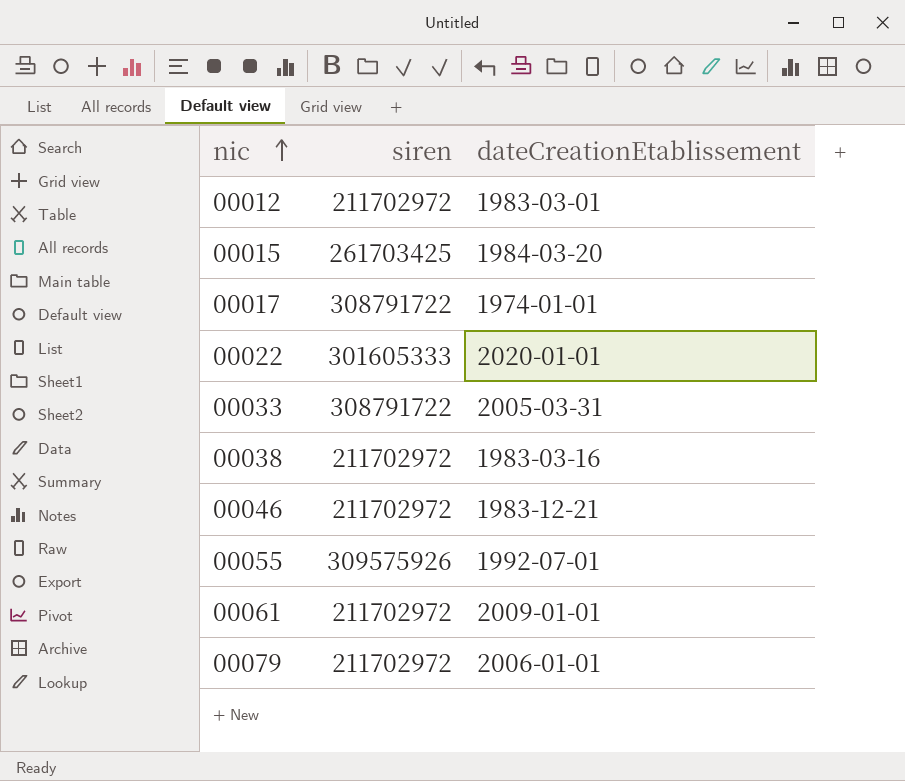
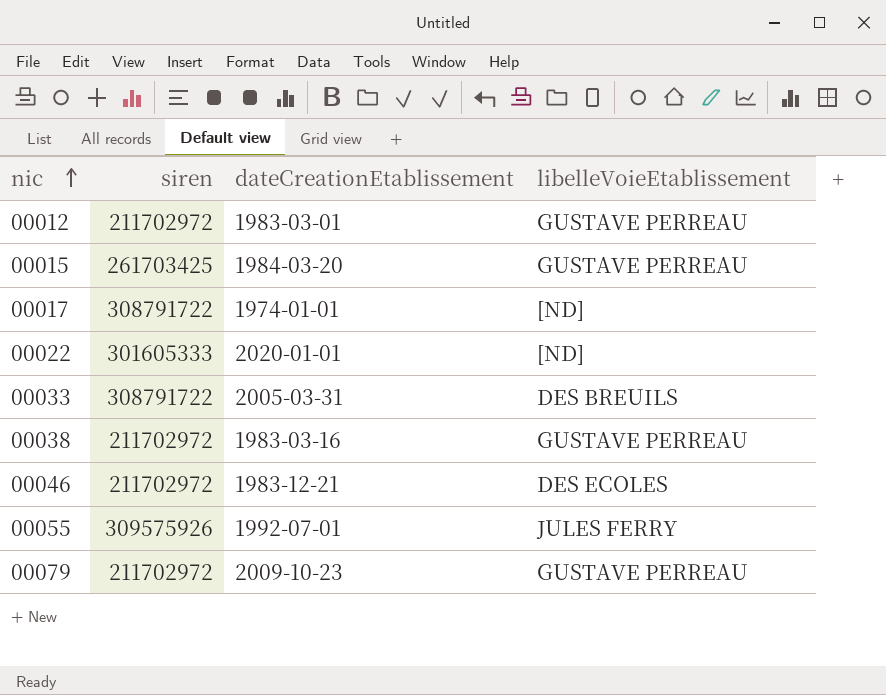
column libelleVoieEtablissement | position: none -> 4
row 00061: 211702972 | 2009-01-01 -> none
00079 | dateCreationEtablissement: 2006-01-01 -> 2009-10-23

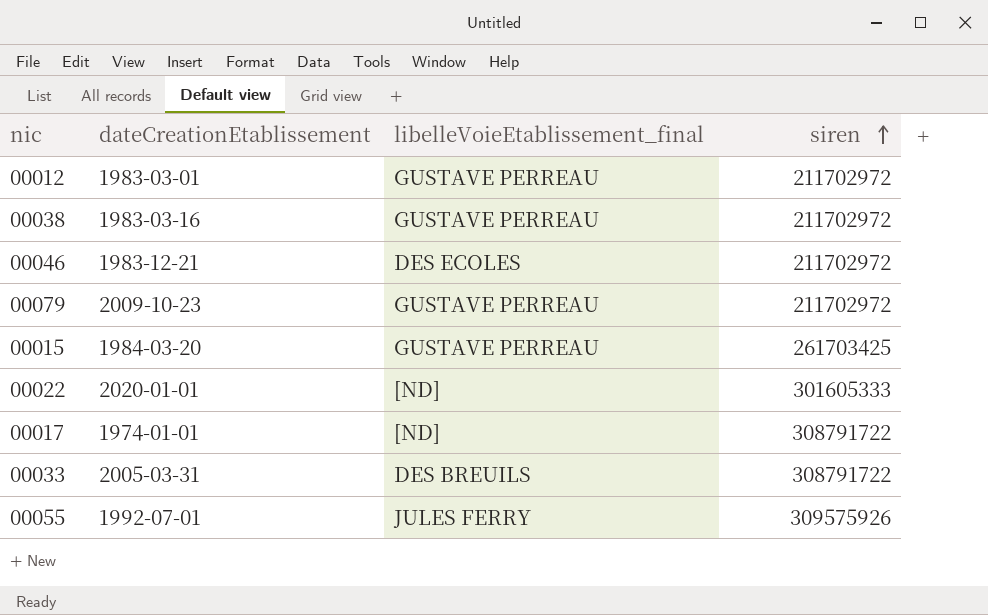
row order: nic ascending -> siren ascending
column name: libelleVoieEtablissement -> libelleVoieEtablissement_final
column siren | position: 2 -> 4

